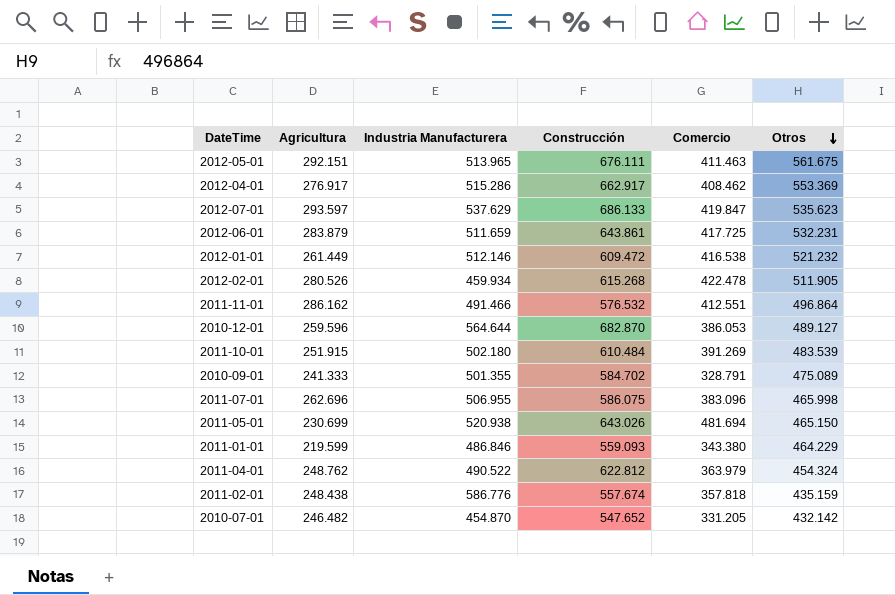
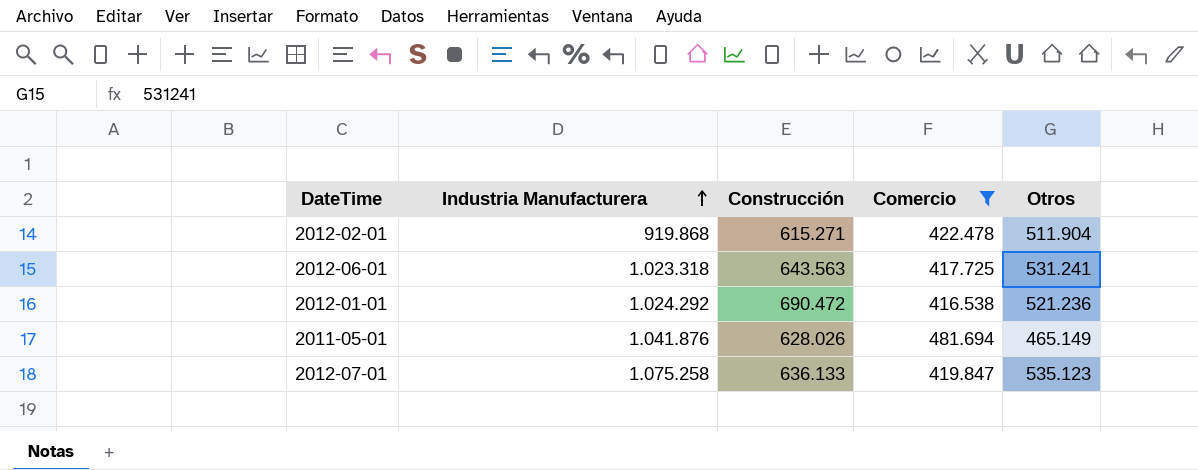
filter: none -> Comercio >= 416.538
row order: Otros descending -> Industria Manufacturera ascending
column Agricultura | position: 2 -> none
2012-02-01 | Industria Manufacturera: 459.934 -> 919.868
2012-02-01 | Construcción: 615.268 -> 615.271
2012-02-01 | Otros: 511.905 -> 511.904
2012-06-01 | Industria Manufacturera: 511.659 -> 1.023.318
2012-06-01 | Construcción: 643.861 -> 643.563
2012-06-01 | Otros: 532.231 -> 531.241
2012-01-01 | Industria Manufacturera: 512.146 -> 1.024.292
2012-01-01 | Construcción: 609.472 -> 690.472
2012-01-01 | Otros: 521.232 -> 521.236
2011-05-01 | Industria Manufacturera: 520.938 -> 1.041.876
2011-05-01 | Construcción: 643.026 -> 628.026
2011-05-01 | Otros: 465.150 -> 465.149
2012-07-01 | Industria Manufacturera: 537.629 -> 1.075.258
2012-07-01 | Construcción: 686.133 -> 636.133
2012-07-01 | Otros: 535.623 -> 535.123

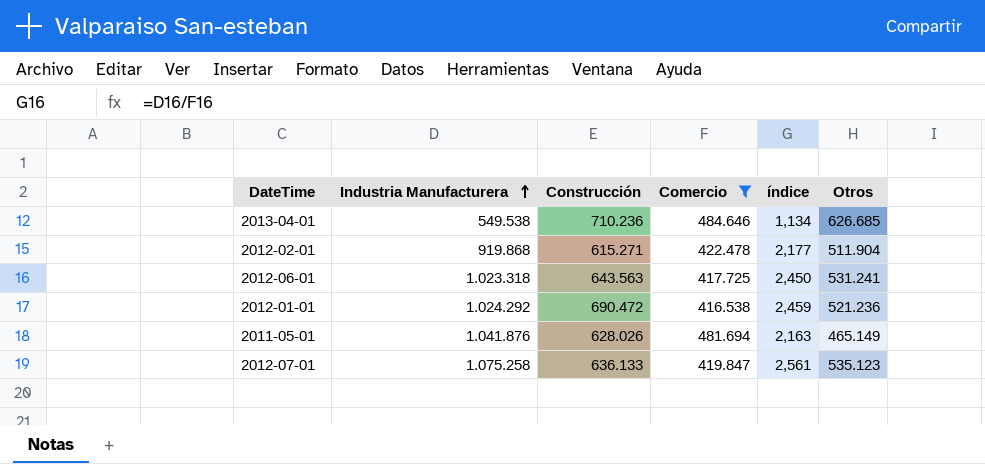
column índice | formula: none -> [Industria Manufacturera] / [Comercio]
row 2013-04-01: none -> 549.538 | 710.236 | 484.646 | 1,134 | 626.685

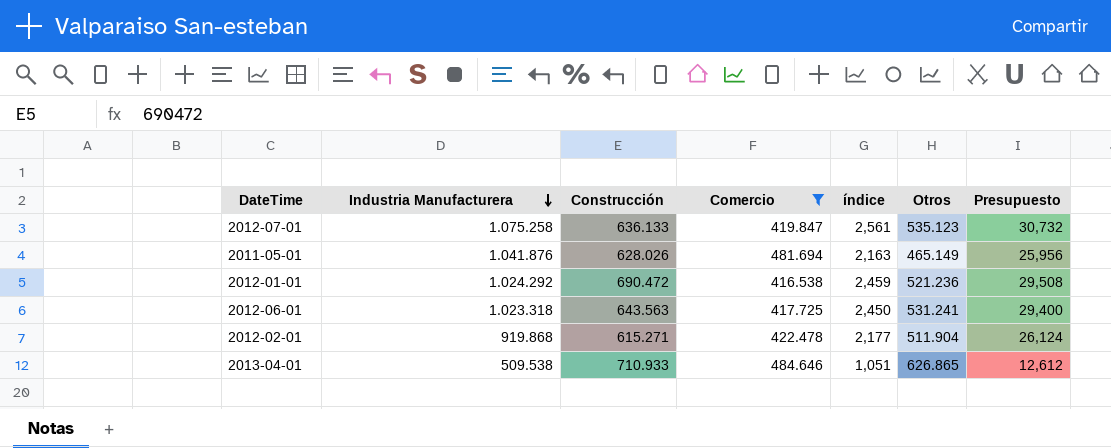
row order: Industria Manufacturera ascending -> Industria Manufacturera descending
column Presupuesto | formula: none -> [índice] * 12
2013-04-01 | Industria Manufacturera: 549.538 -> 509.538
2013-04-01 | Construcción: 710.236 -> 710.933
2013-04-01 | índice: 1,134 -> 1,051
2013-04-01 | Otros: 626.685 -> 626.865

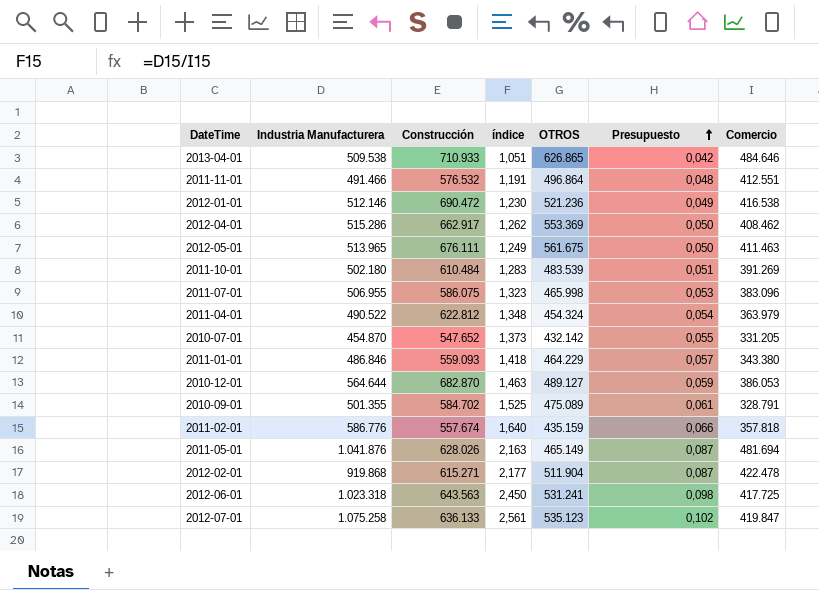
filter: Comercio >= 416.538 -> none
row order: Industria Manufacturera descending -> Presupuesto ascending
column name: Otros -> OTROS
column Presupuesto | formula: [índice] * 12 -> [índice] * 0,04
column Comercio | position: 4 -> 7
2012-01-01 | Industria Manufacturera: 1.024.292 -> 512.146
2012-01-01 | índice: 2,459 -> 1,230

